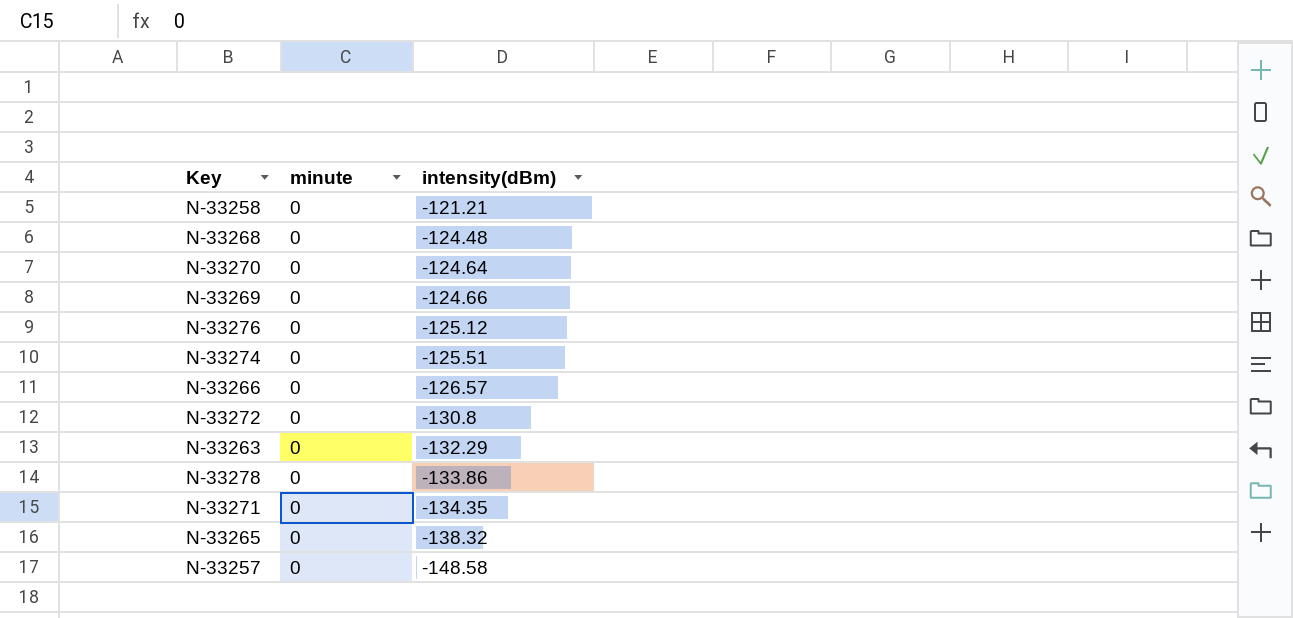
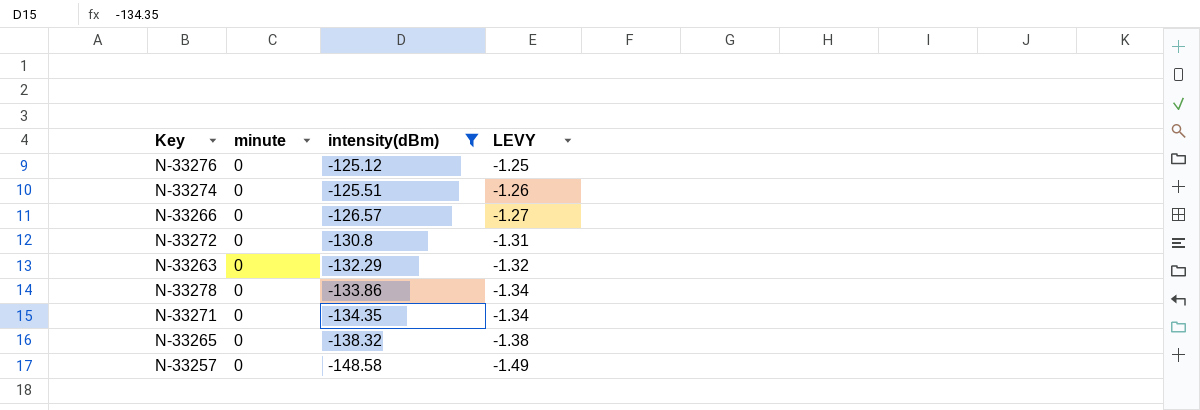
filter: none -> intensity(dBm) <= -125.12
column LEVY | formula: none -> [intensity(dBm)] * 0.01

